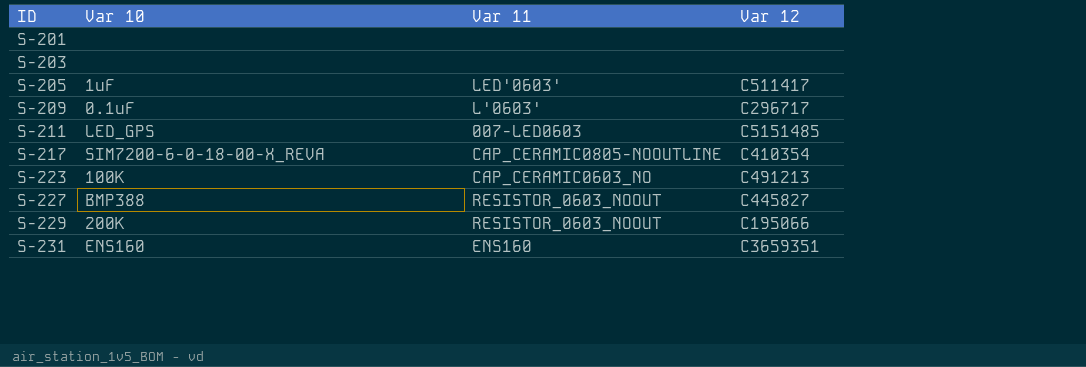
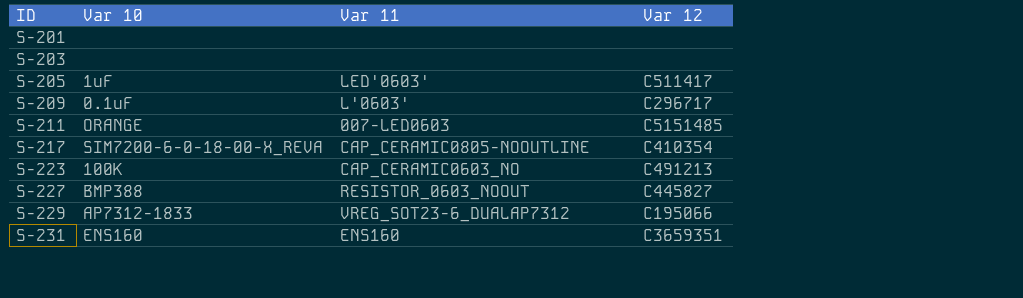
S-211 | Var 10: LED_GPS -> ORANGE
S-229 | Var 10: 200K -> AP7312-1833
S-229 | Var 11: RESISTOR_0603_NOOUT -> VREG_SOT23-6_DUALAP7312

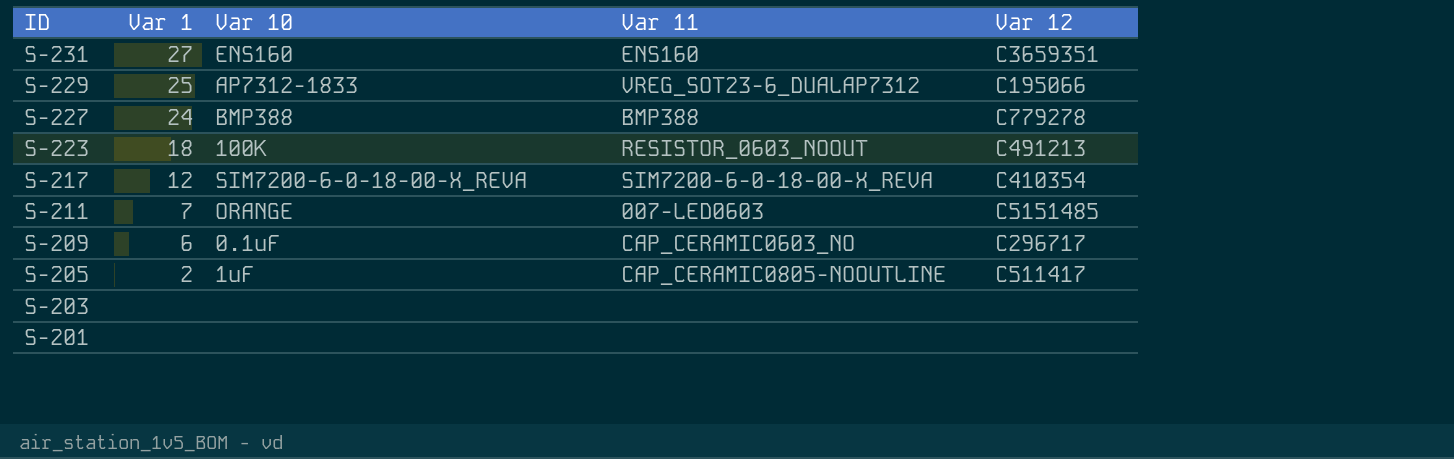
row order: ID ascending -> ID descending
column Var 1 | position: none -> 2
S-227 | Var 11: RESISTOR_0603_NOOUT -> BMP388
S-227 | Var 12: C445827 -> C779278
S-223 | Var 11: CAP_CERAMIC0603_NO -> RESISTOR_0603_NOOUT
S-217 | Var 11: CAP_CERAMIC0805-NOOUTLINE -> SIM7200-6-0-18-00-X_REVA
S-209 | Var 11: L'0603' -> CAP_CERAMIC0603_NO
S-205 | Var 11: LED'0603' -> CAP_CERAMIC0805-NOOUTLINE

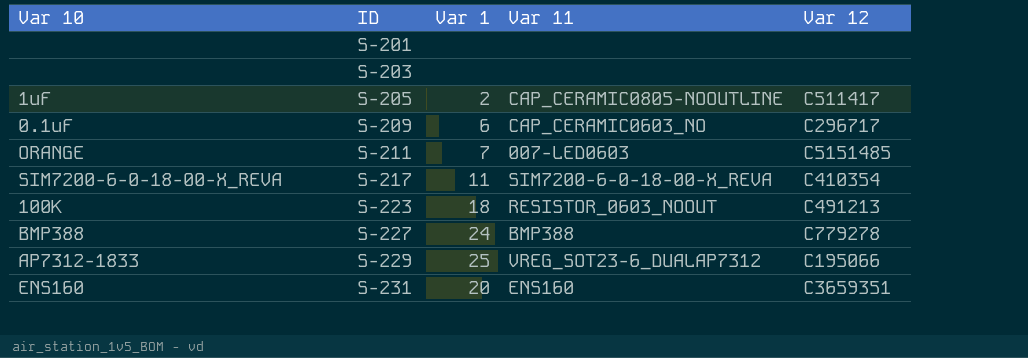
row order: ID descending -> ID ascending
column Var 10 | position: 3 -> 1
S-217 | Var 1: 12 -> 11
S-231 | Var 1: 27 -> 20

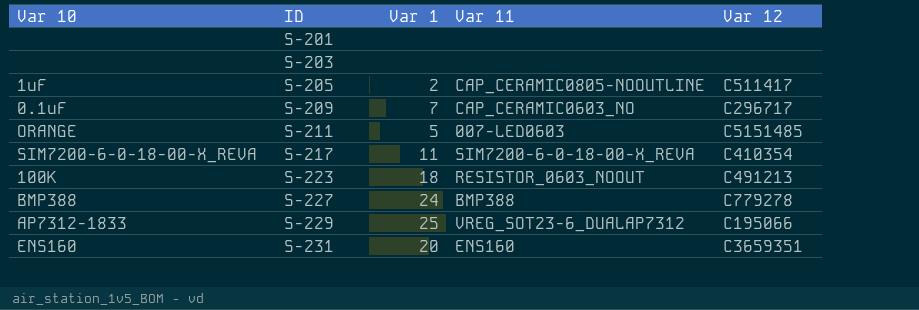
S-209 | Var 1: 6 -> 7
S-211 | Var 1: 7 -> 5

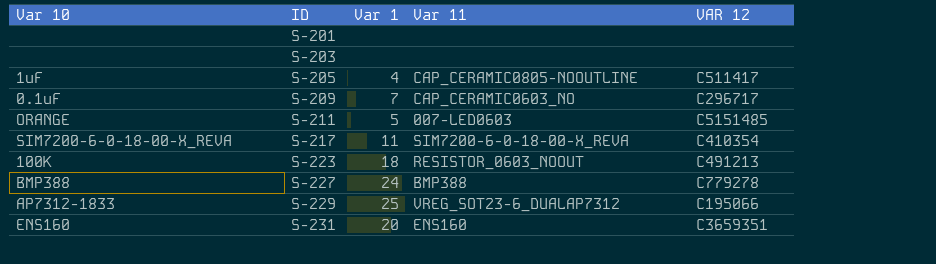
column name: Var 12 -> VAR 12
S-205 | Var 1: 2 -> 4

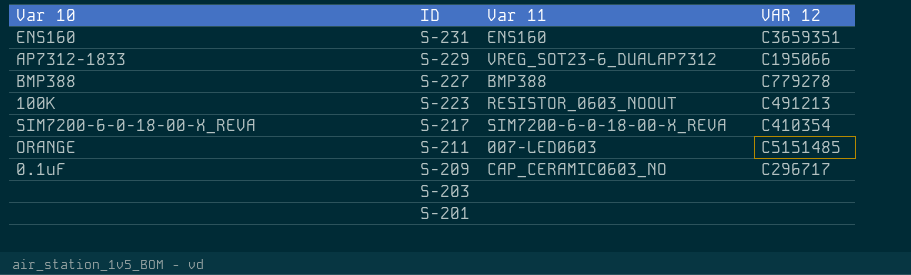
row order: ID ascending -> ID descending
column Var 1 | position: 3 -> none
row S-205: 1uF | 4 | CAP_CERAMIC0805-NOOUTLINE | C511417 -> none

